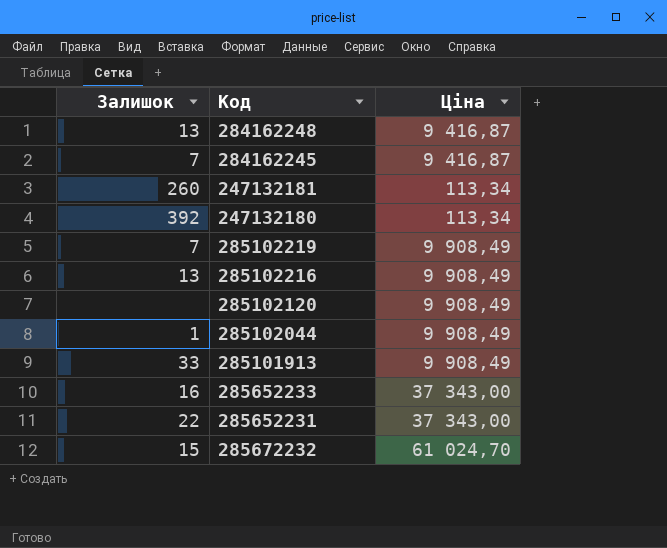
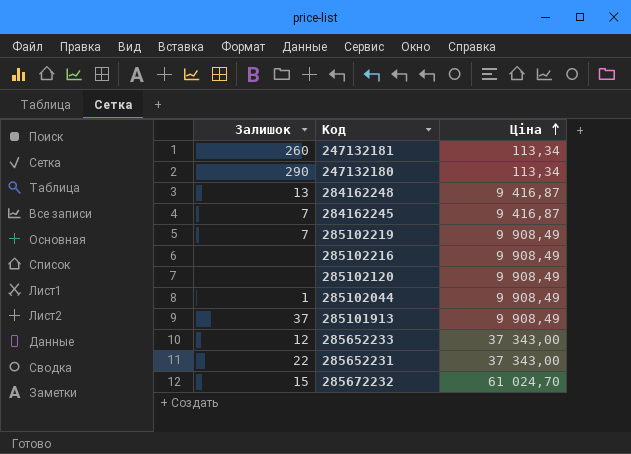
row order: none -> Ціна ascending
247132180 | Залишок: 392 -> 290
285102216 | Залишок: 13 -> none
285101913 | Залишок: 33 -> 37
285652233 | Залишок: 16 -> 12

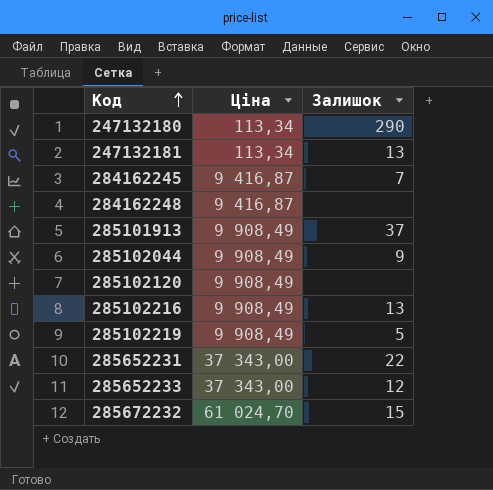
row order: Ціна ascending -> Код ascending
column Залишок | position: 1 -> 3
247132181 | Залишок: 260 -> 13
284162248 | Залишок: 13 -> none
285102044 | Залишок: 1 -> 9
285102216 | Залишок: none -> 13
285102219 | Залишок: 7 -> 5

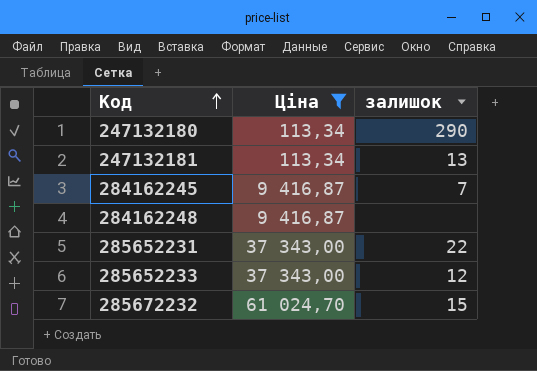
filter: none -> Ціна != 9 908,49
column name: Залишок -> залишок

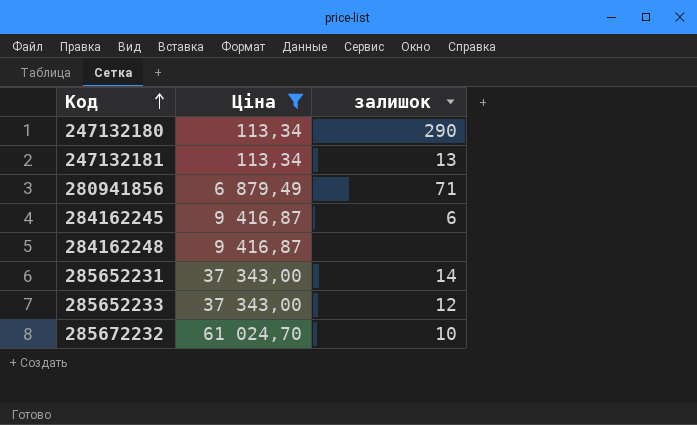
row 280941856: none -> 6 879,49 | 71
284162245 | залишок: 7 -> 6
285652231 | залишок: 22 -> 14
285672232 | залишок: 15 -> 10

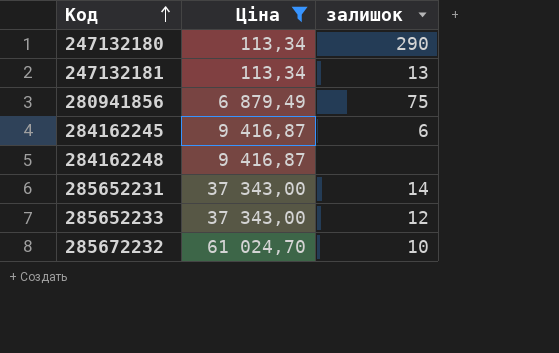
280941856 | залишок: 71 -> 75

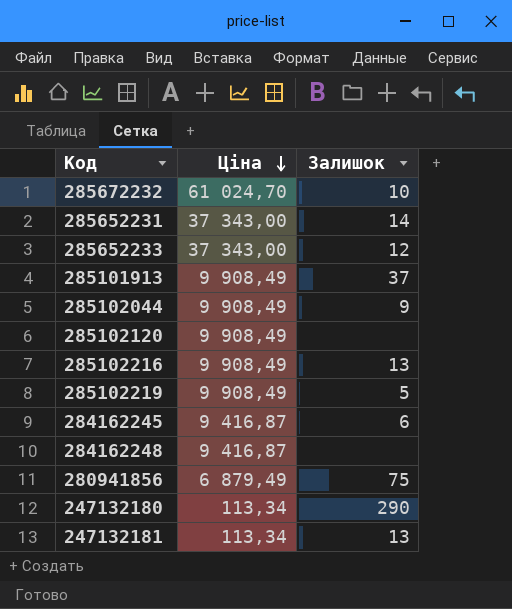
filter: Ціна != 9 908,49 -> none
row order: Код ascending -> Ціна descending
column name: залишок -> Залишок

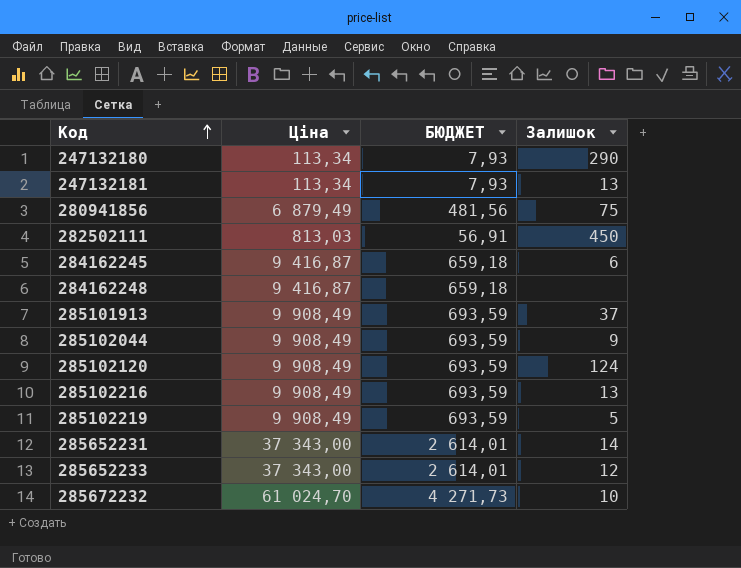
row order: Ціна descending -> Код ascending
column БЮДЖЕТ | formula: none -> [Ціна] * 0,07
row 282502111: none -> 813,03 | 56,91 | 450
285102120 | Залишок: none -> 124

